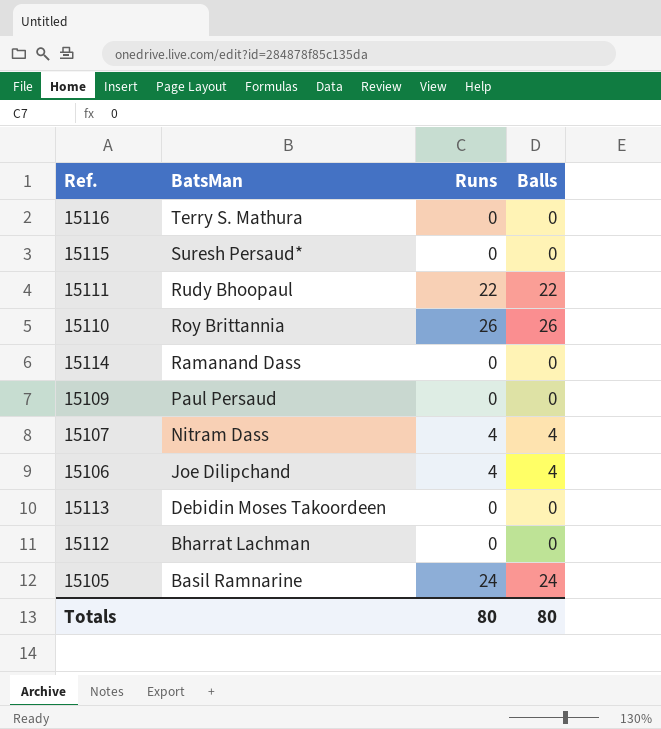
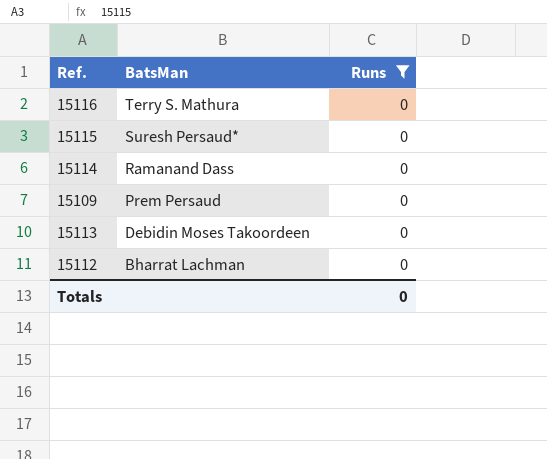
filter: none -> Runs = 0
column Balls | position: 4 -> none
15109 | BatsMan: Paul Persaud -> Prem Persaud
Totals | Runs: 80 -> 0

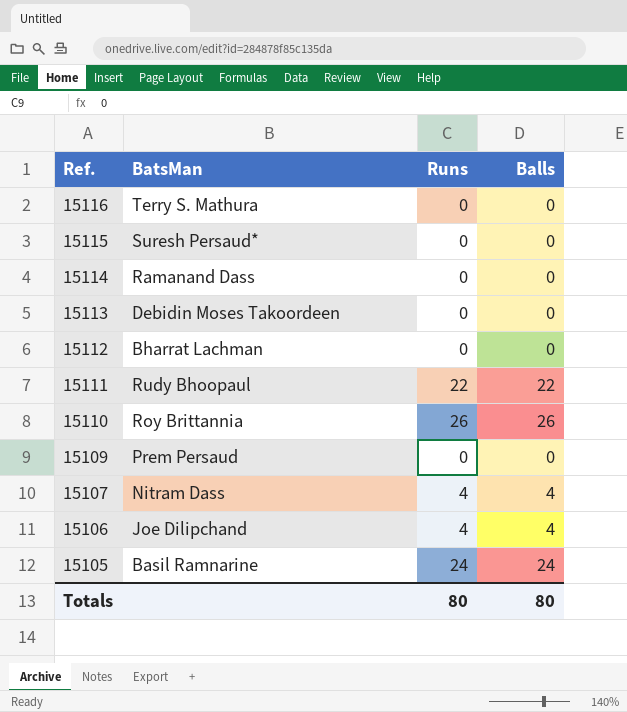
filter: Runs = 0 -> none
row order: BatsMan descending -> Ref. descending
column Balls | position: none -> 4
Totals | Runs: 0 -> 80

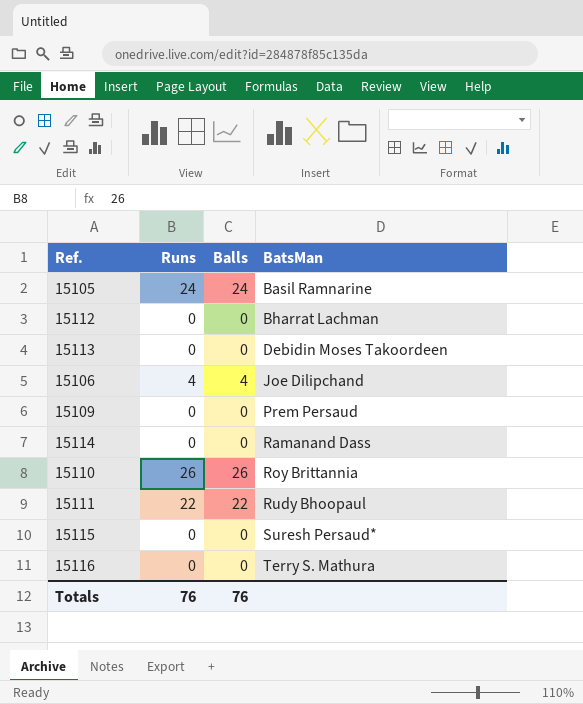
row order: Ref. descending -> BatsMan ascending
column BatsMan | position: 2 -> 4
row 15107: Nitram Dass | 4 | 4 -> none
Totals | Runs: 80 -> 76
Totals | Balls: 80 -> 76

